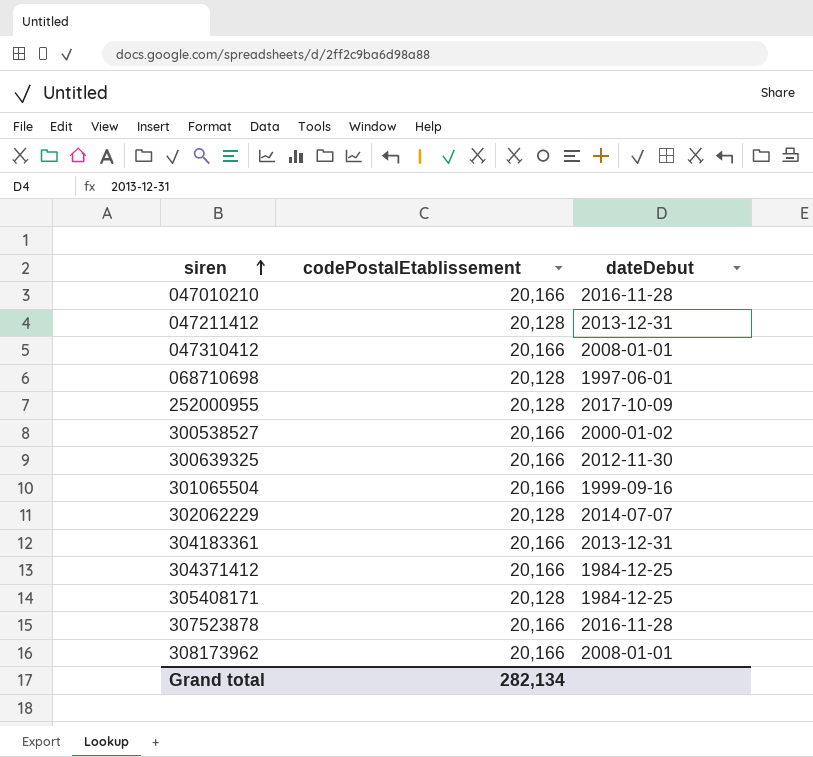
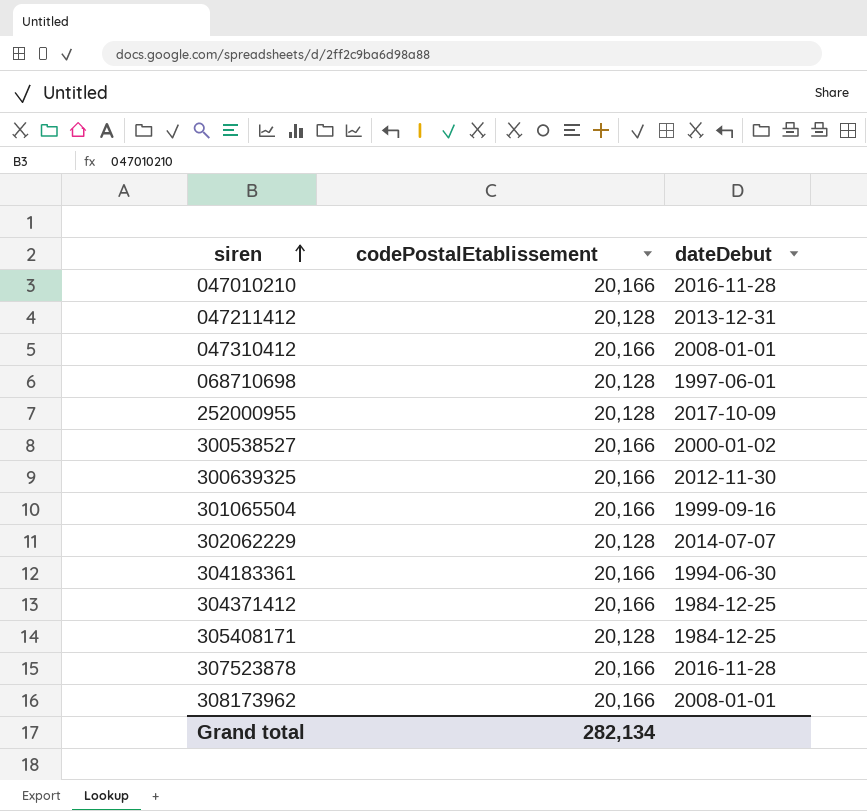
304183361 | dateDebut: 2013-12-31 -> 1994-06-30

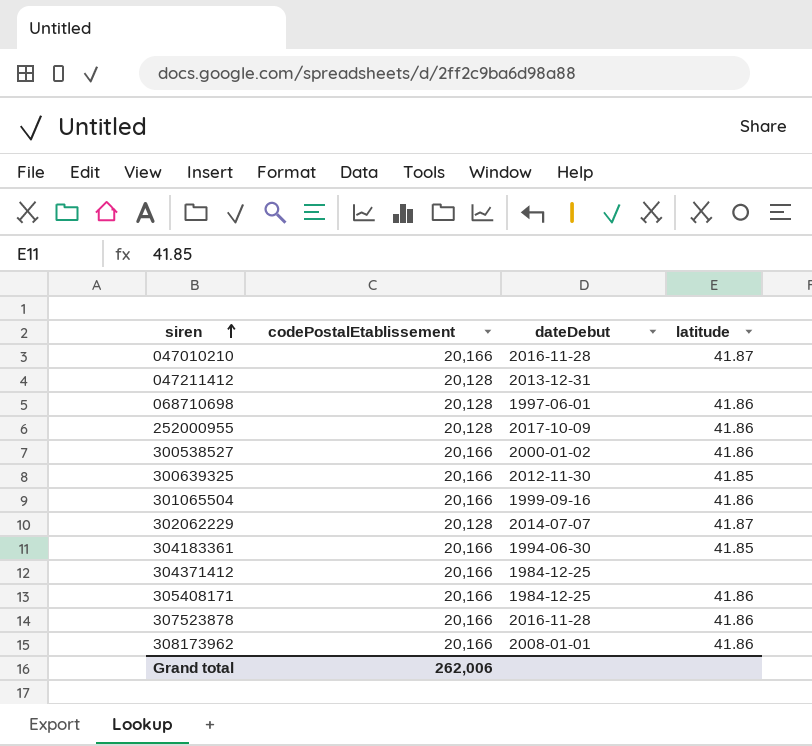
column latitude | position: none -> 4
row 047310412: 20,166 | 2008-01-01 -> none
305408171 | codePostalEtablissement: 20,128 -> 20,166
Grand total | codePostalEtablissement: 282,134 -> 262,006

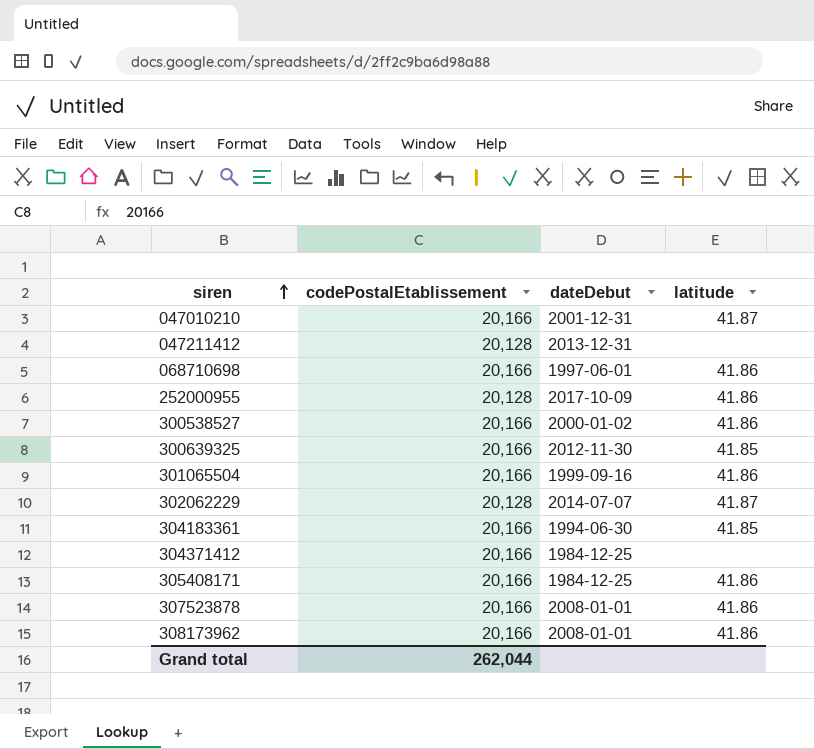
047010210 | dateDebut: 2016-11-28 -> 2001-12-31
068710698 | codePostalEtablissement: 20,128 -> 20,166
307523878 | dateDebut: 2016-11-28 -> 2008-01-01
Grand total | codePostalEtablissement: 262,006 -> 262,044

